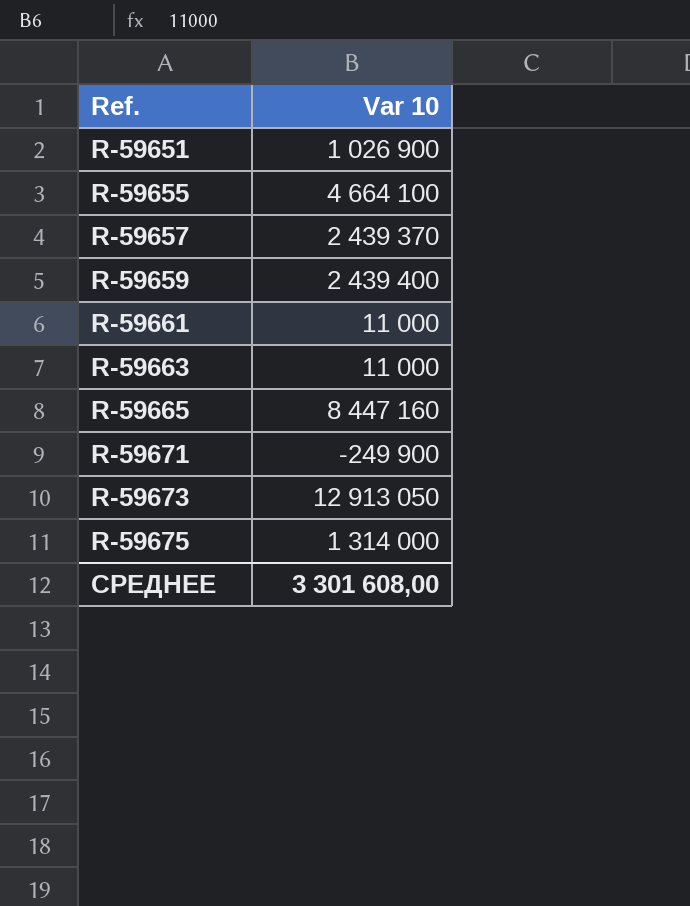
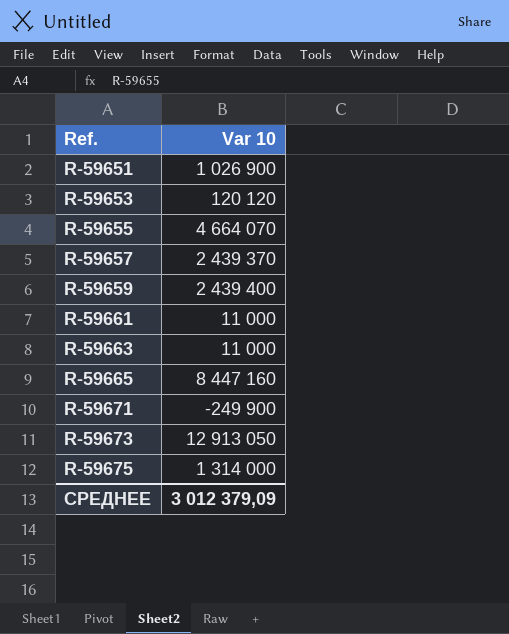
row R-59653: none -> 120 120
R-59655 | Var 10: 4 664 100 -> 4 664 070
СРЕДНЕЕ | Var 10: 3 301 608,00 -> 3 012 379,09

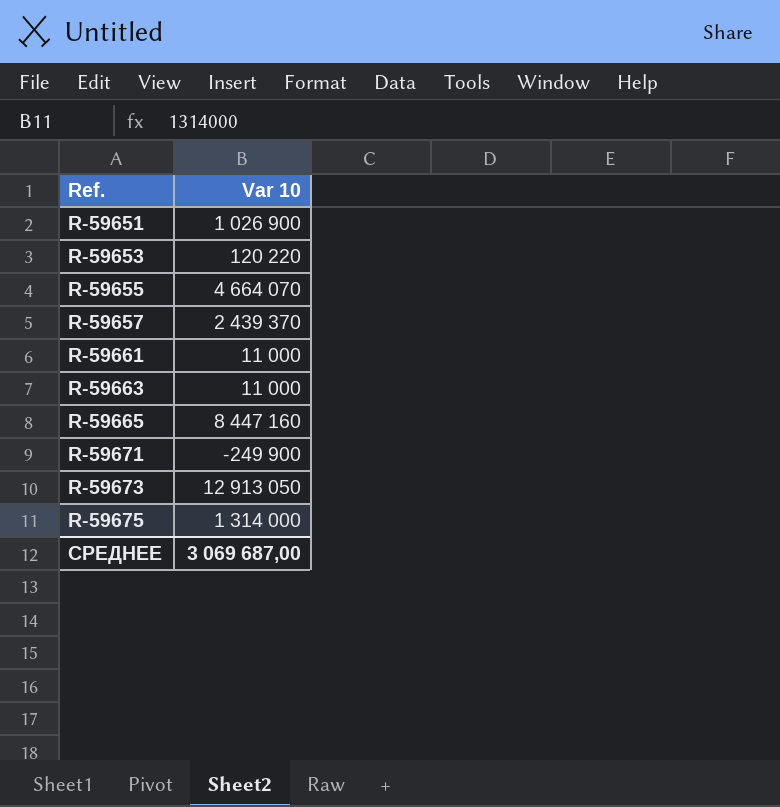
row R-59659: 2 439 400 -> none
R-59653 | Var 10: 120 120 -> 120 220
СРЕДНЕЕ | Var 10: 3 012 379,09 -> 3 069 687,00

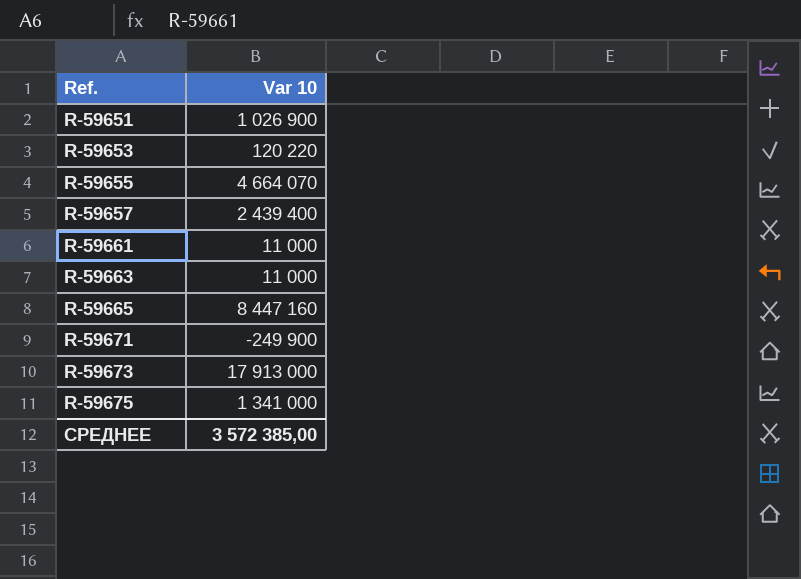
R-59657 | Var 10: 2 439 370 -> 2 439 400
R-59673 | Var 10: 12 913 050 -> 17 913 000
R-59675 | Var 10: 1 314 000 -> 1 341 000
СРЕДНЕЕ | Var 10: 3 069 687,00 -> 3 572 385,00

